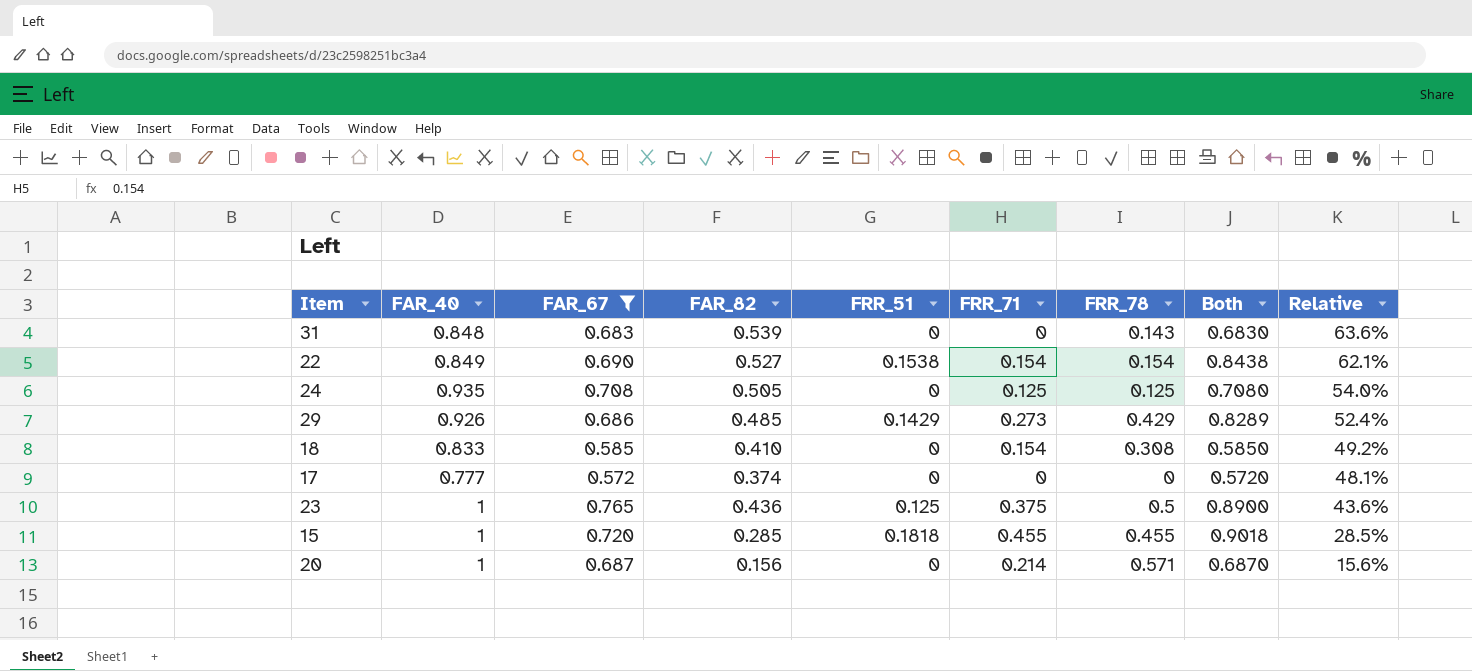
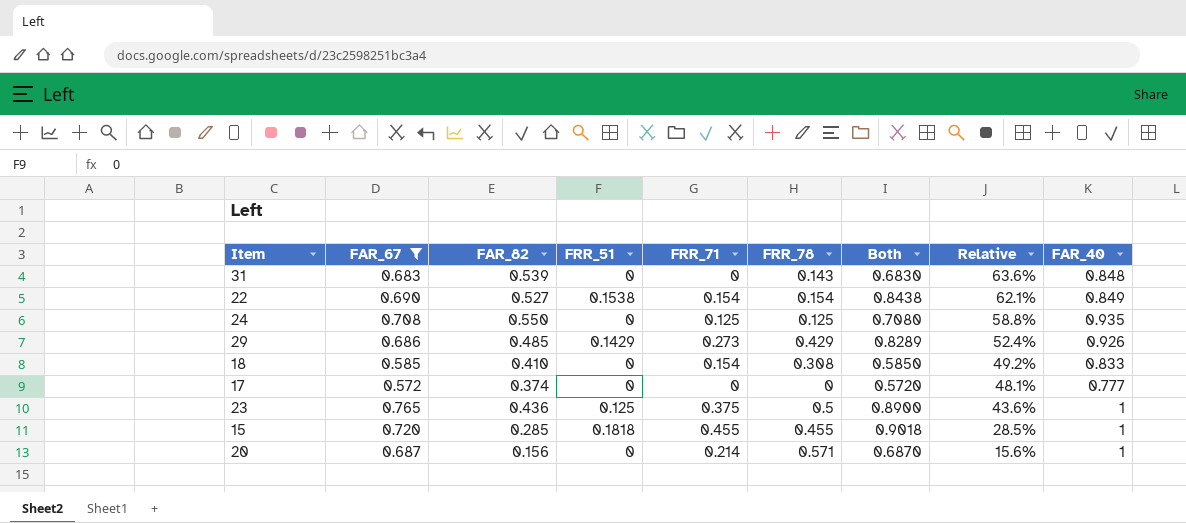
column FAR_40 | position: 2 -> 9
24 | FAR_82: 0.505 -> 0.550
24 | Relative: 54.0% -> 58.8%

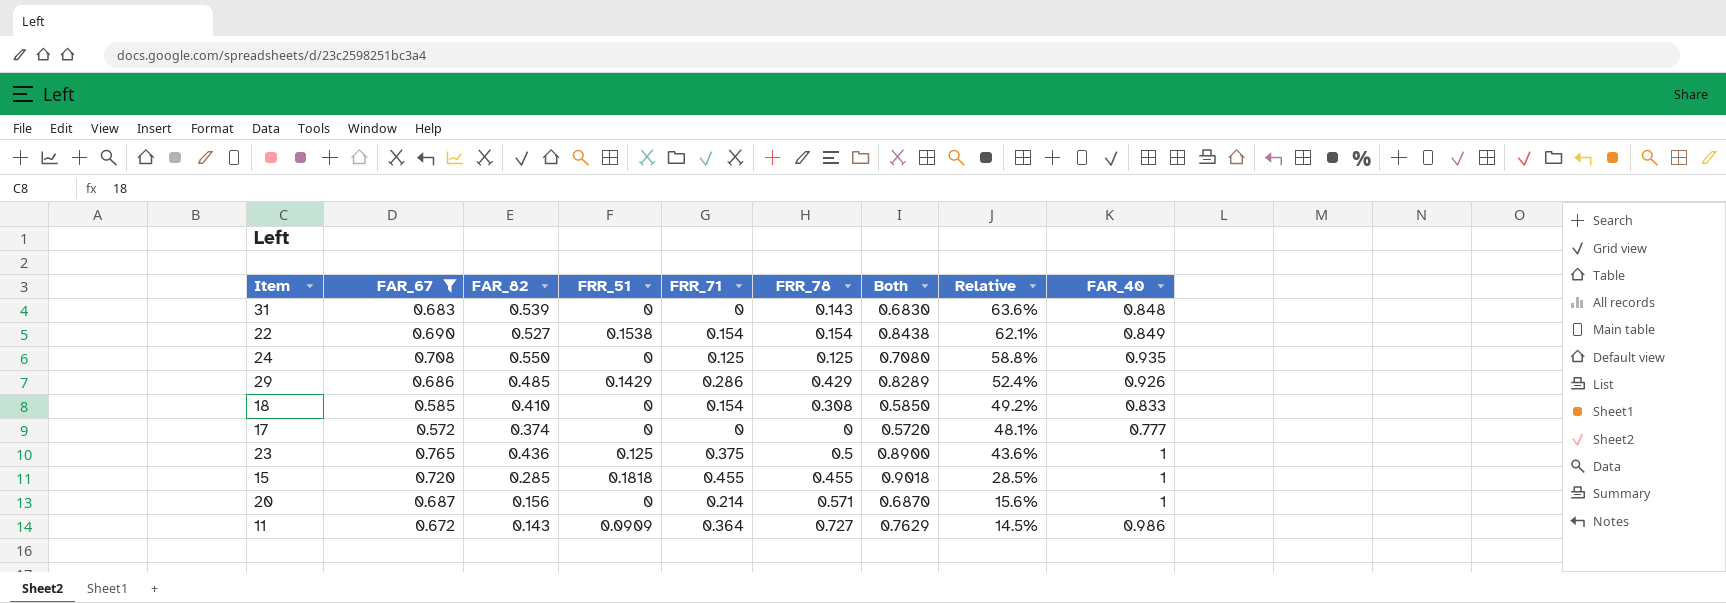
29 | FRR_71: 0.273 -> 0.286
row 11: none -> 0.672 | 0.143 | 0.0909 | 0.364 | 0.727 | 0.7629 | 14.5% | 0.986

